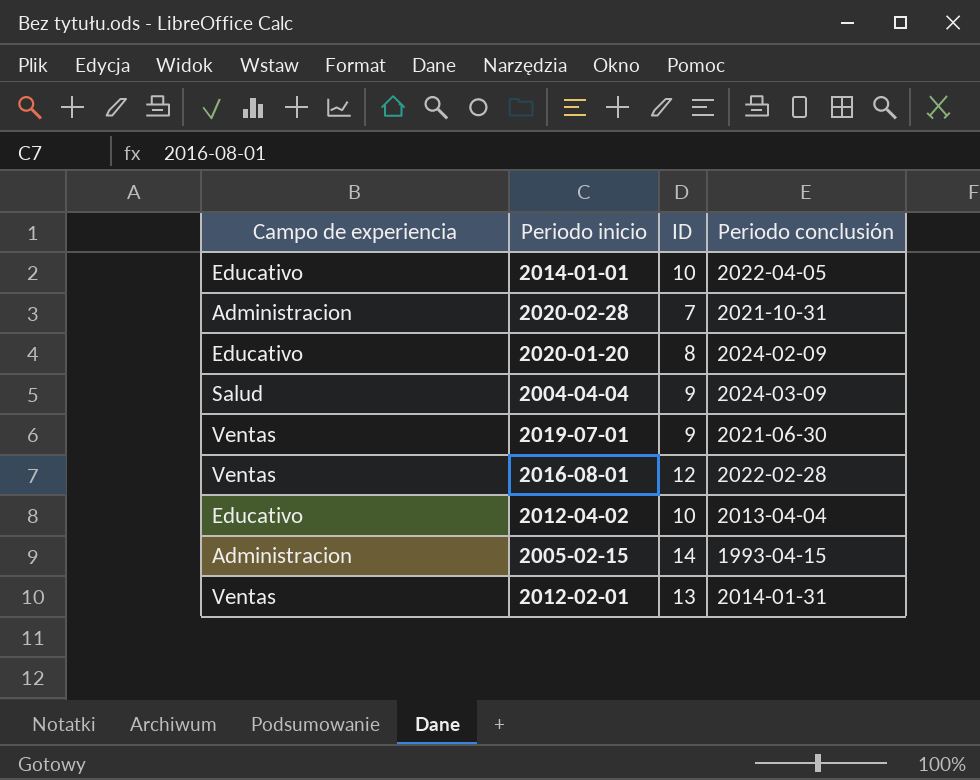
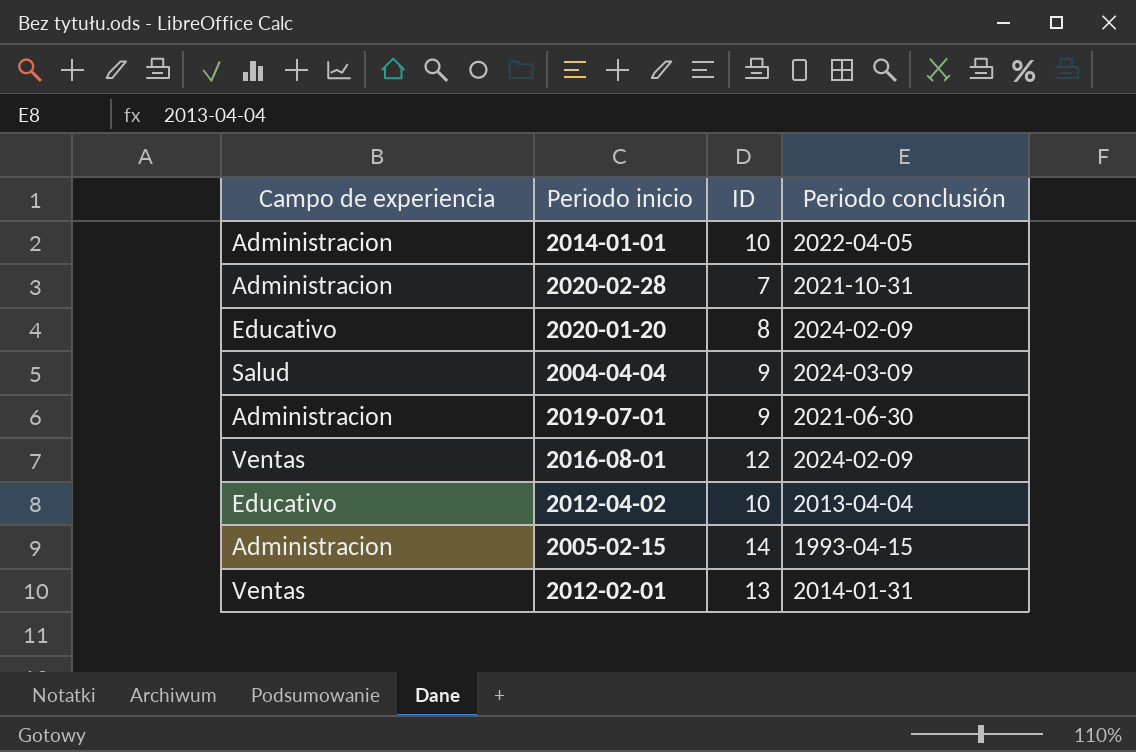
2014-01-01 | Campo de experiencia: Educativo -> Administracion
2019-07-01 | Campo de experiencia: Ventas -> Administracion
2016-08-01 | Periodo conclusión: 2022-02-28 -> 2024-02-09

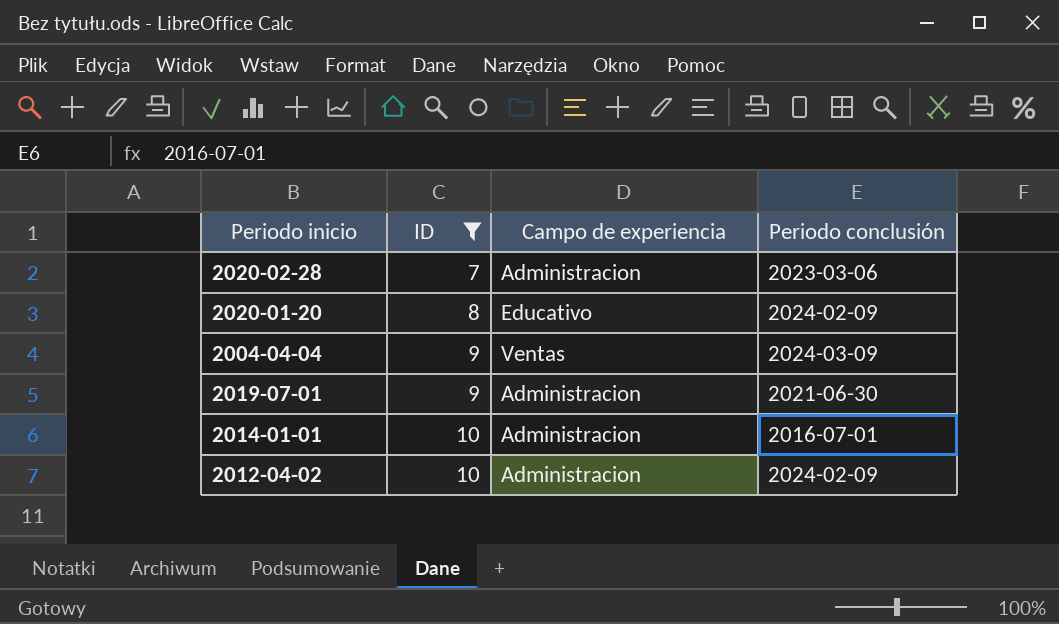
filter: none -> ID <= 10
row order: none -> ID ascending
column Campo de experiencia | position: 1 -> 3
2020-02-28 | Periodo conclusión: 2021-10-31 -> 2023-03-06
2004-04-04 | Campo de experiencia: Salud -> Ventas
2014-01-01 | Periodo conclusión: 2022-04-05 -> 2016-07-01
2012-04-02 | Campo de experiencia: Educativo -> Administracion
2012-04-02 | Periodo conclusión: 2013-04-04 -> 2024-02-09

